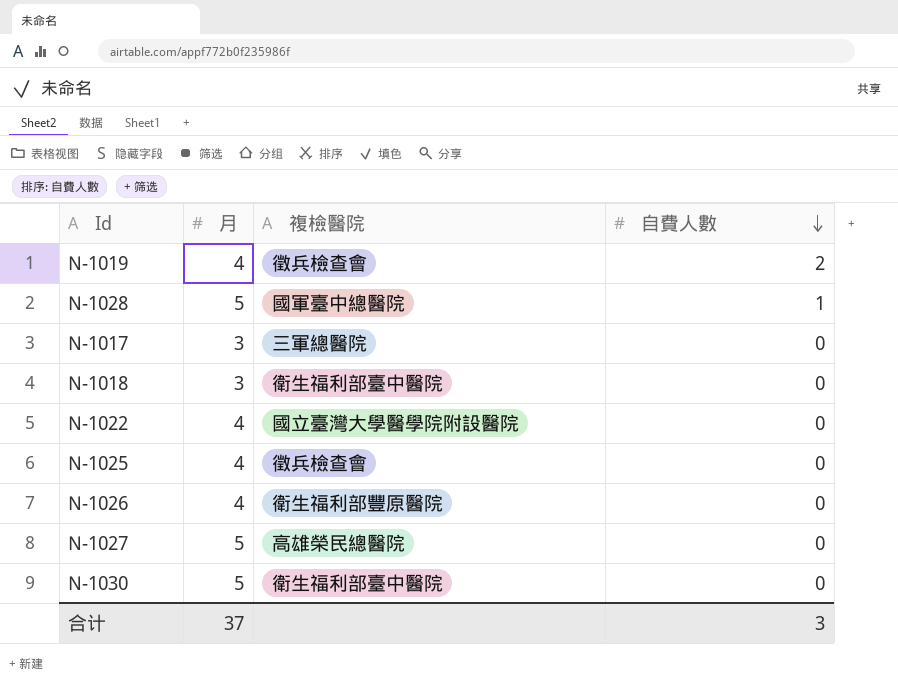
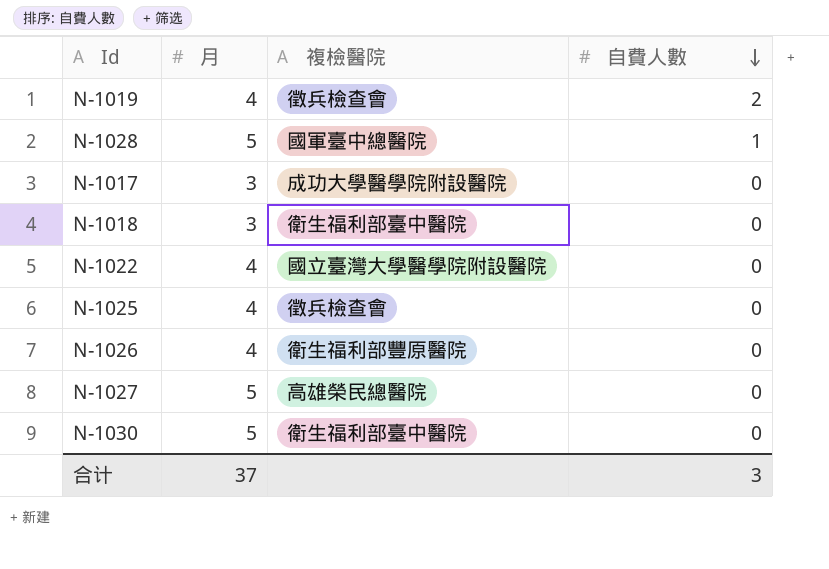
N-1017 | 複檢醫院: 三軍總醫院 -> 成功大學醫學院附設醫院

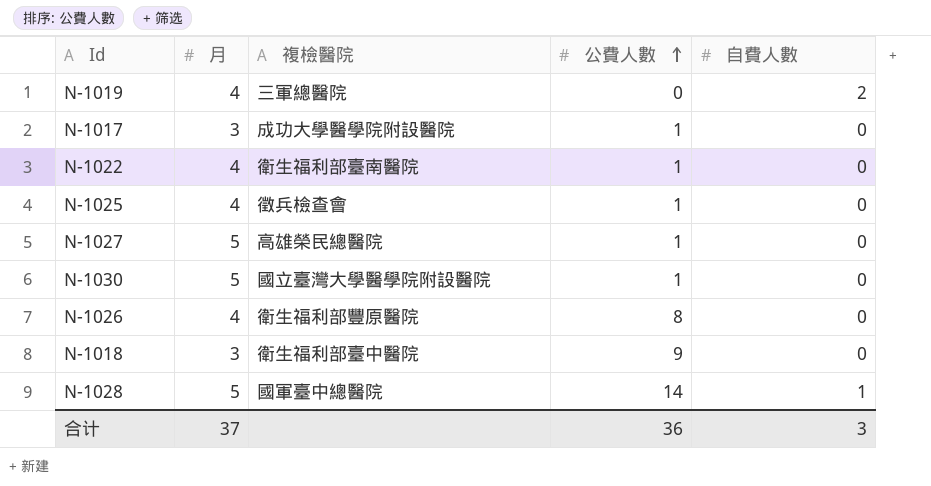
row order: 自費人數 descending -> 公費人數 ascending
column 公費人數 | position: none -> 4
N-1019 | 複檢醫院: 徵兵檢查會 -> 三軍總醫院
N-1022 | 複檢醫院: 國立臺灣大學醫學院附設醫院 -> 衛生福利部臺南醫院
N-1030 | 複檢醫院: 衛生福利部臺中醫院 -> 國立臺灣大學醫學院附設醫院

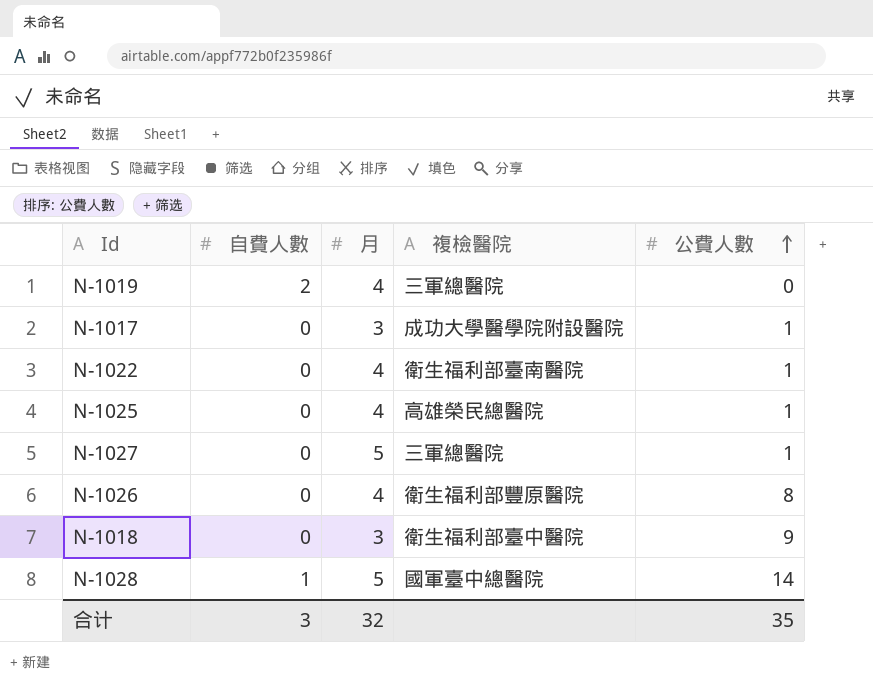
column 自費人數 | position: 5 -> 2
row N-1030: 5 | 國立臺灣大學醫學院附設醫院 | 1 | 0 -> none
N-1025 | 複檢醫院: 徵兵檢查會 -> 高雄榮民總醫院
N-1027 | 複檢醫院: 高雄榮民總醫院 -> 三軍總醫院
合计 | 月: 37 -> 32
合计 | 公費人數: 36 -> 35

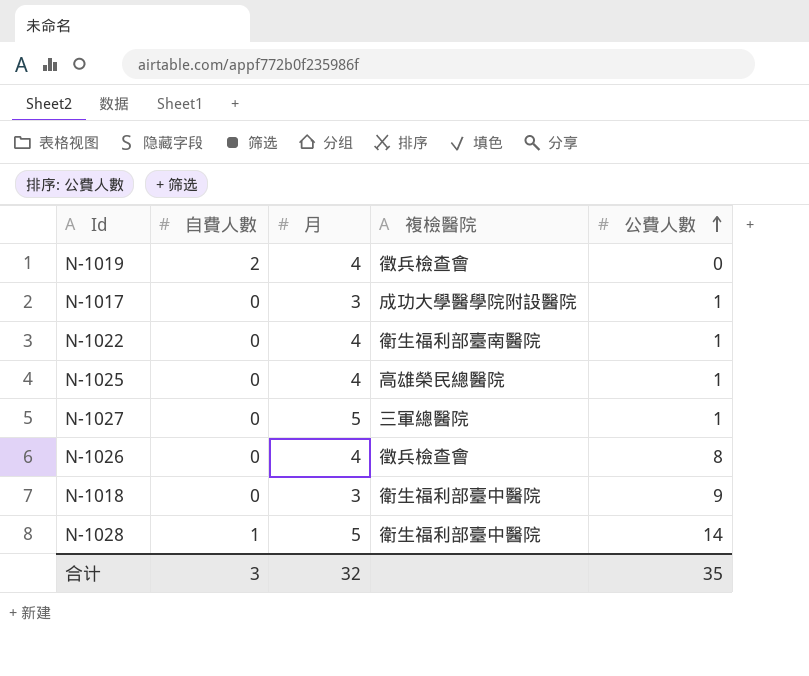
N-1019 | 複檢醫院: 三軍總醫院 -> 徵兵檢查會
N-1026 | 複檢醫院: 衛生福利部豐原醫院 -> 徵兵檢查會
N-1028 | 複檢醫院: 國軍臺中總醫院 -> 衛生福利部臺中醫院

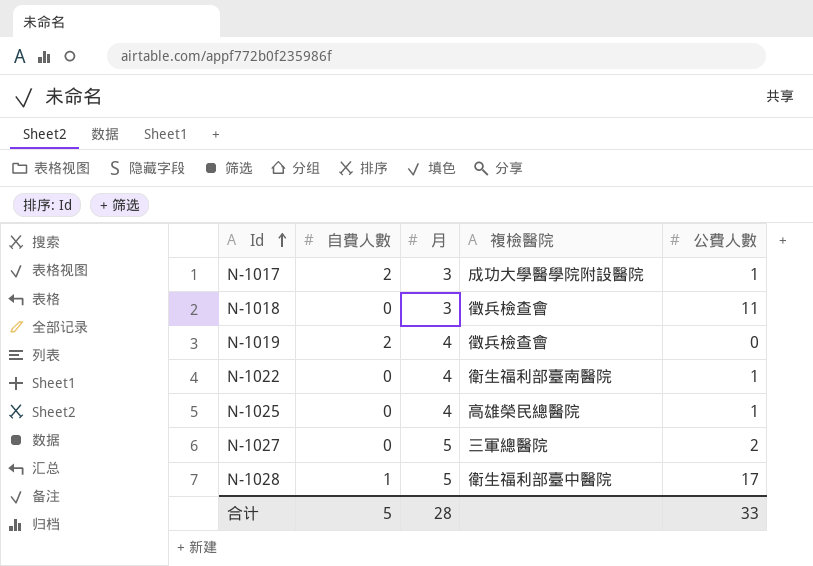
row order: 公費人數 ascending -> Id ascending
row N-1026: 0 | 4 | 徵兵檢查會 | 8 -> none
N-1017 | 自費人數: 0 -> 2
N-1018 | 複檢醫院: 衛生福利部臺中醫院 -> 徵兵檢查會
N-1018 | 公費人數: 9 -> 11
N-1027 | 公費人數: 1 -> 2
N-1028 | 公費人數: 14 -> 17
合计 | 自費人數: 3 -> 5
合计 | 月: 32 -> 28
合计 | 公費人數: 35 -> 33

